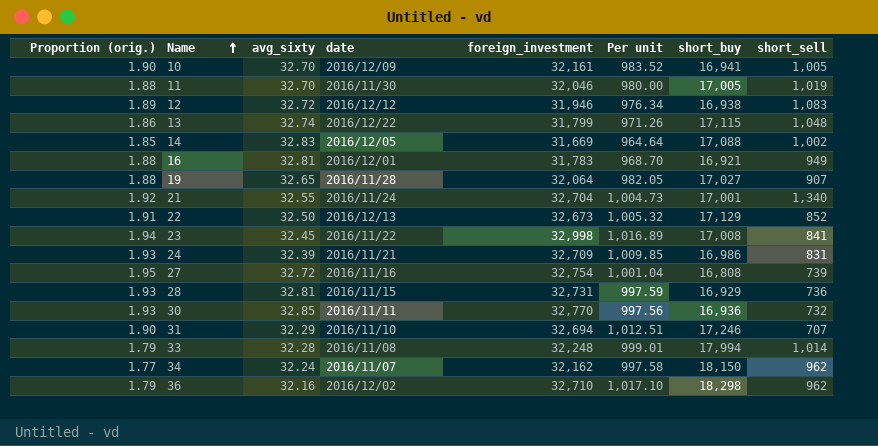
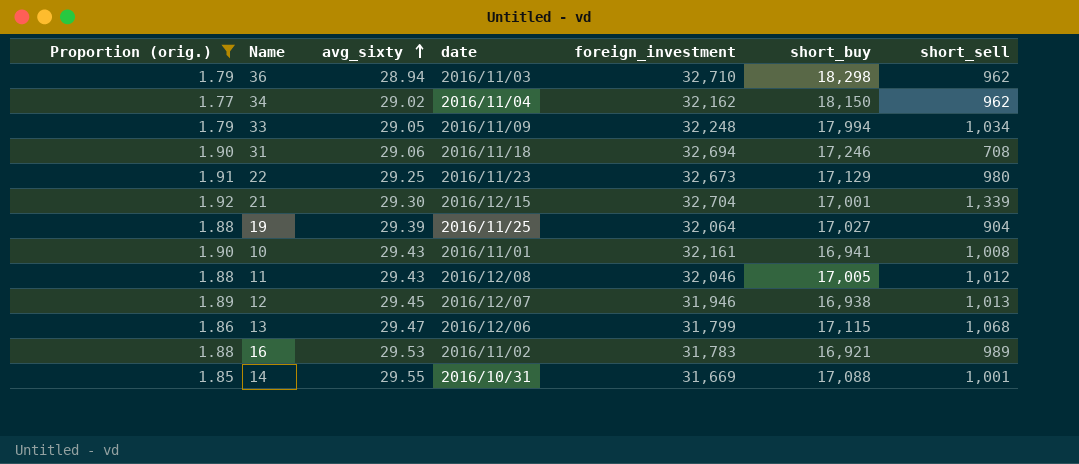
filter: none -> Proportion (orig.) <= 1.92
row order: Name ascending -> avg_sixty ascending
column Per unit | formula: [foreign_investment] / [avg_sixty] -> none
36 | avg_sixty: 32.16 -> 28.94
36 | date: 2016/12/02 -> 2016/11/03
34 | avg_sixty: 32.24 -> 29.02
34 | date: 2016/11/07 -> 2016/11/04
33 | avg_sixty: 32.28 -> 29.05
33 | date: 2016/11/08 -> 2016/11/09
33 | short_sell: 1,014 -> 1,034
31 | avg_sixty: 32.29 -> 29.06
31 | date: 2016/11/10 -> 2016/11/18
31 | short_sell: 707 -> 708
22 | avg_sixty: 32.50 -> 29.25
22 | date: 2016/12/13 -> 2016/11/23
22 | short_sell: 852 -> 980
21 | avg_sixty: 32.55 -> 29.30
21 | date: 2016/11/24 -> 2016/12/15
21 | short_sell: 1,340 -> 1,339
19 | avg_sixty: 32.65 -> 29.39
19 | date: 2016/11/28 -> 2016/11/25
19 | short_sell: 907 -> 904
10 | avg_sixty: 32.70 -> 29.43
10 | date: 2016/12/09 -> 2016/11/01
10 | short_sell: 1,005 -> 1,008
11 | avg_sixty: 32.70 -> 29.43
11 | date: 2016/11/30 -> 2016/12/08
11 | short_sell: 1,019 -> 1,012
12 | avg_sixty: 32.72 -> 29.45
12 | date: 2016/12/12 -> 2016/12/07
12 | short_sell: 1,083 -> 1,013
13 | avg_sixty: 32.74 -> 29.47
13 | date: 2016/12/22 -> 2016/12/06
13 | short_sell: 1,048 -> 1,068
16 | avg_sixty: 32.81 -> 29.53
16 | date: 2016/12/01 -> 2016/11/02
16 | short_sell: 949 -> 989
14 | avg_sixty: 32.83 -> 29.55
14 | date: 2016/12/05 -> 2016/10/31
14 | short_sell: 1,002 -> 1,001

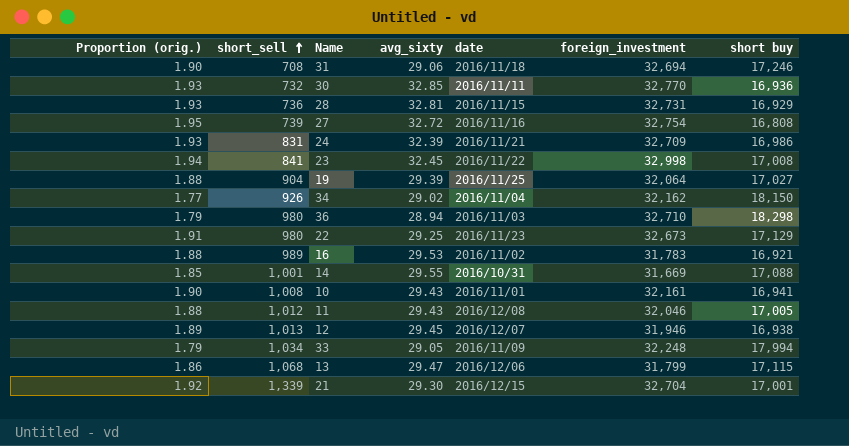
filter: Proportion (orig.) <= 1.92 -> none
row order: avg_sixty ascending -> short_sell ascending
column short_sell | position: 7 -> 2
column name: short_buy -> short buy
34 | short_sell: 962 -> 926
36 | short_sell: 962 -> 980

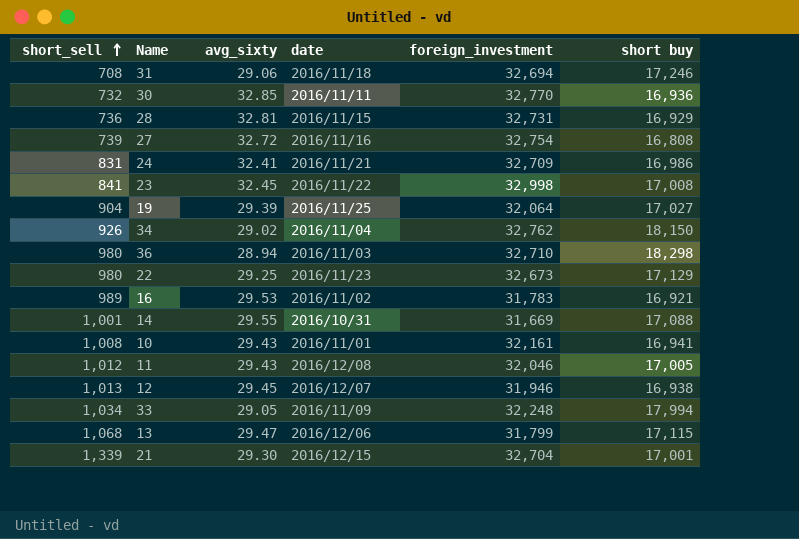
column Proportion (orig.) | formula: [foreign_investment] / [short buy] -> none
24 | avg_sixty: 32.39 -> 32.41
34 | foreign_investment: 32,162 -> 32,762

